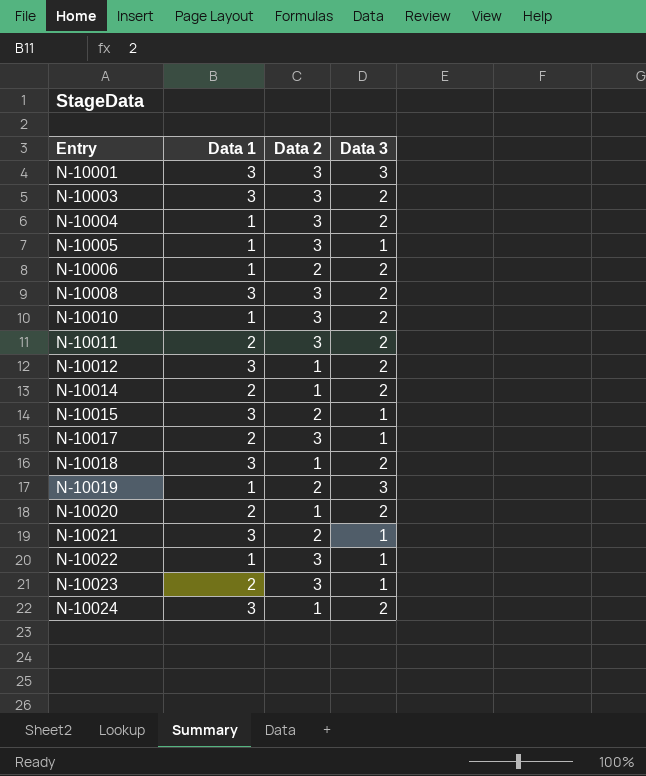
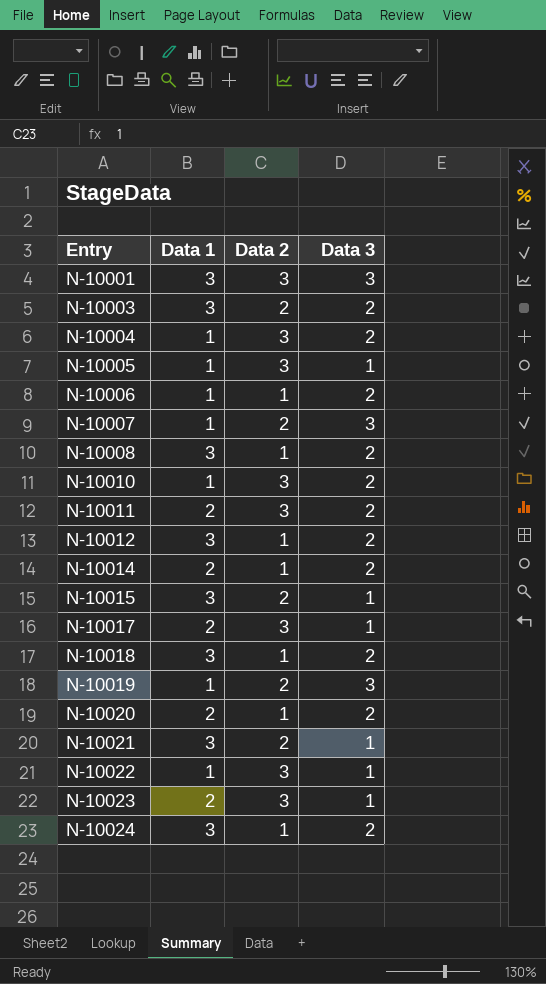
N-10003 | Data 2: 3 -> 2
N-10006 | Data 2: 2 -> 1
row N-10007: none -> 1 | 2 | 3
N-10008 | Data 2: 3 -> 1

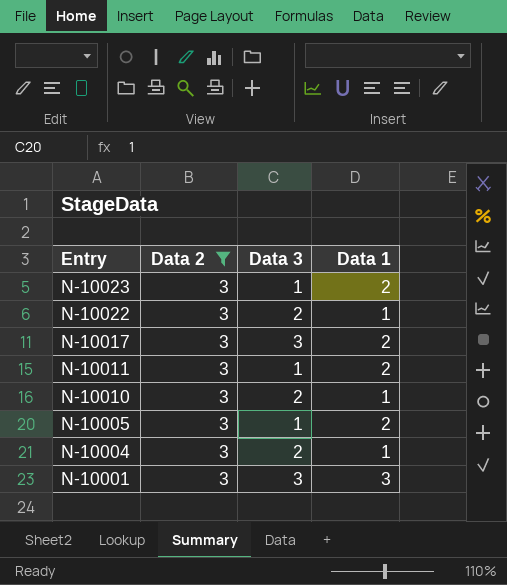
filter: none -> Data 2 = 3
row order: Entry ascending -> Entry descending
column Data 1 | position: 2 -> 4
N-10022 | Data 3: 1 -> 2
N-10017 | Data 3: 1 -> 3
N-10011 | Data 3: 2 -> 1
N-10005 | Data 1: 1 -> 2

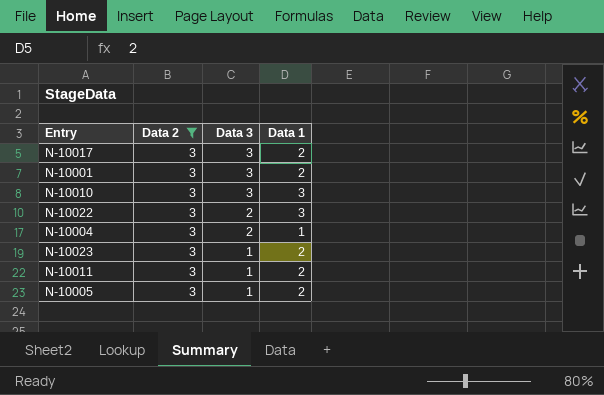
row order: Entry descending -> Data 3 descending
N-10001 | Data 1: 3 -> 2
N-10010 | Data 3: 2 -> 3
N-10010 | Data 1: 1 -> 3
N-10022 | Data 1: 1 -> 3

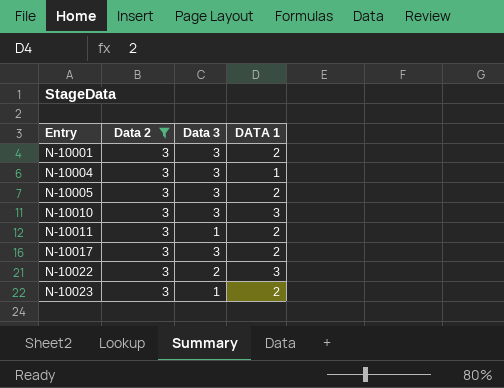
row order: Data 3 descending -> Entry ascending
column name: Data 1 -> DATA 1
N-10004 | Data 3: 2 -> 3
N-10005 | Data 3: 1 -> 3

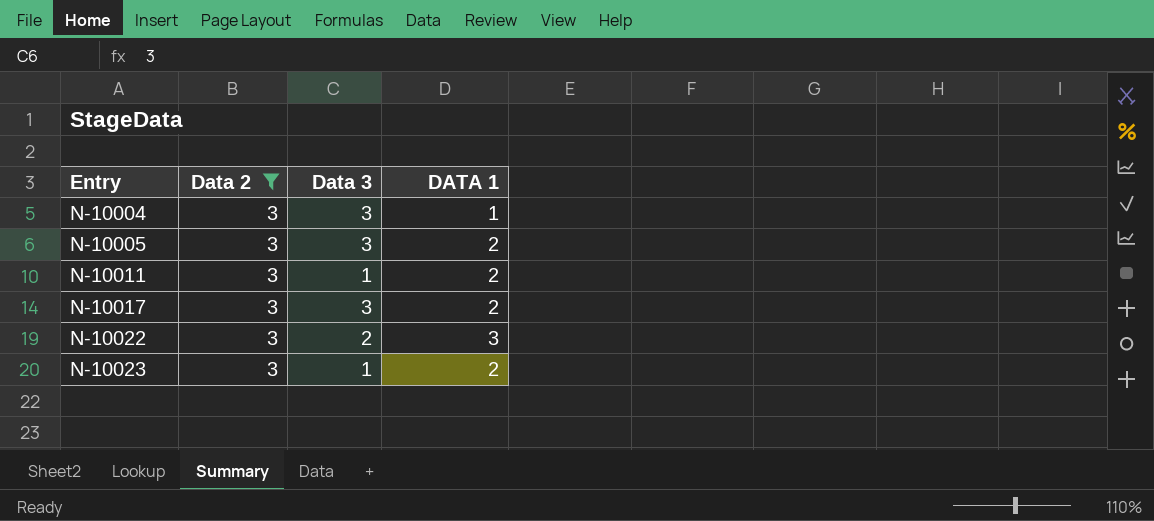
row N-10001: 3 | 3 | 2 -> none
row N-10010: 3 | 3 | 3 -> none

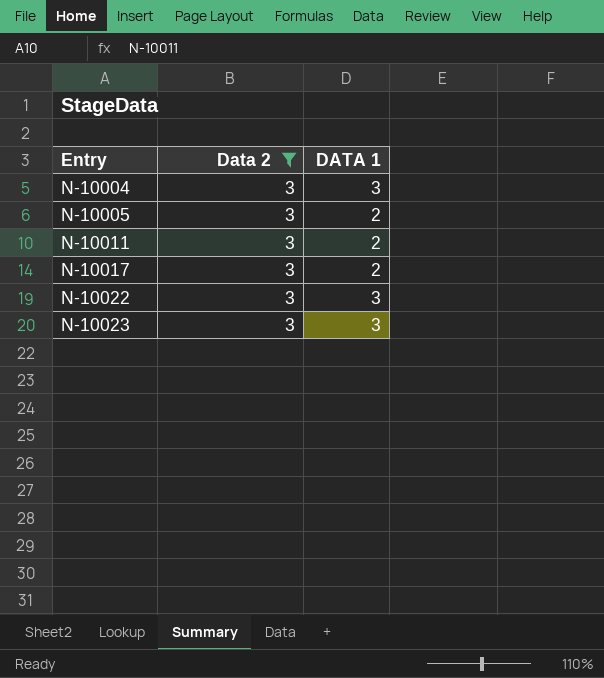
column Data 3 | position: 3 -> none
N-10004 | DATA 1: 1 -> 3
N-10023 | DATA 1: 2 -> 3

